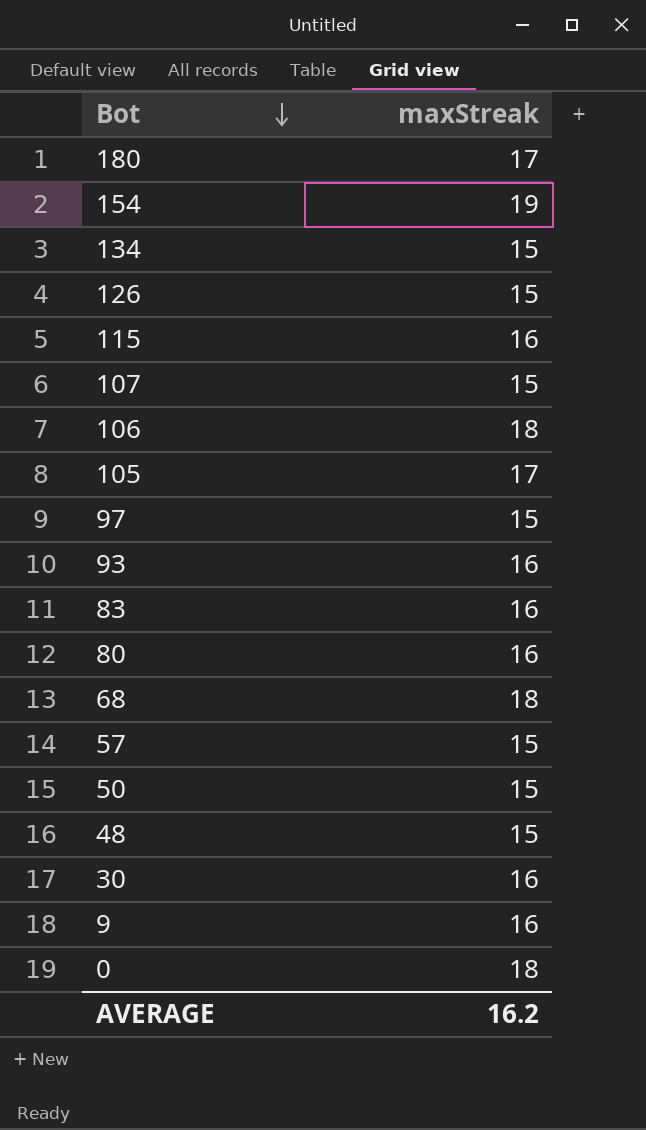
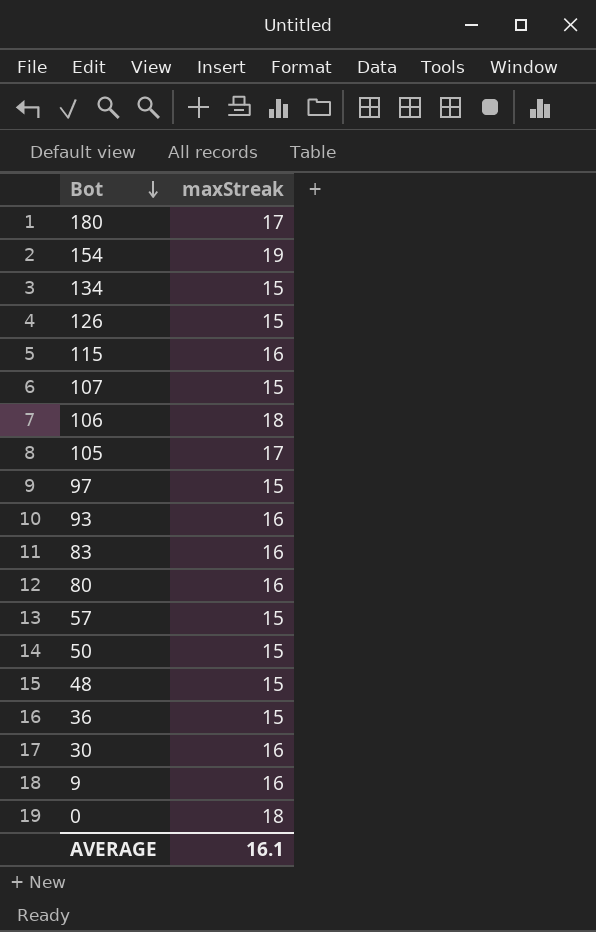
row 68: 18 -> none
row 36: none -> 15
AVERAGE | maxStreak: 16.2 -> 16.1

